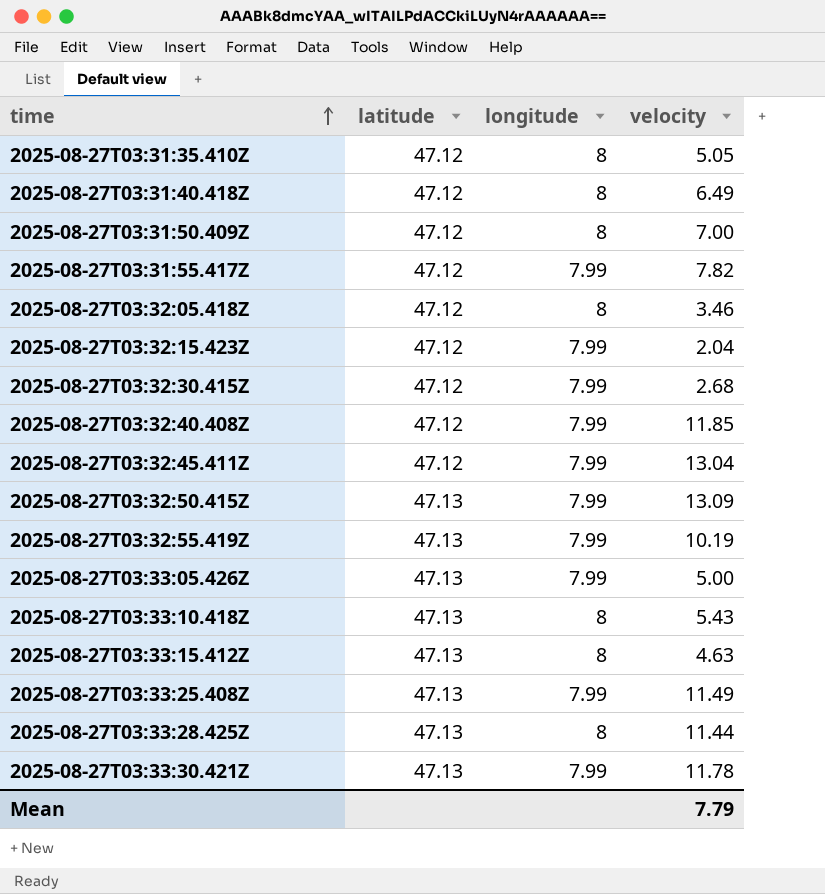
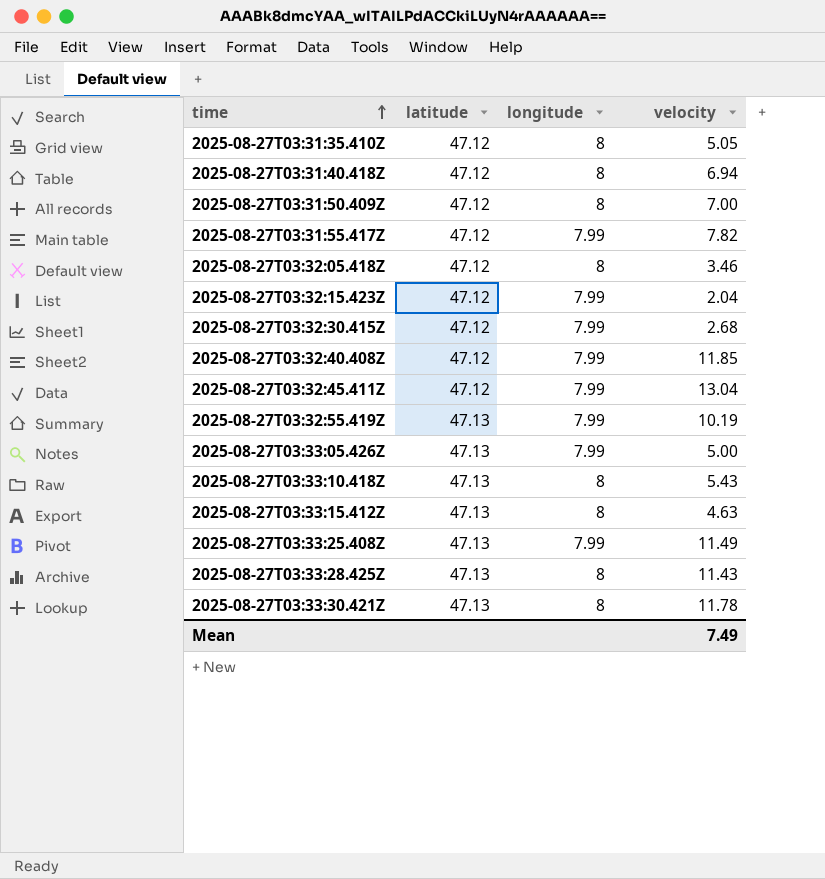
row 2025-08-27T03:32:50.415Z: 47.13 | 7.99 | 13.09 -> none
2025-08-27T03:31:40.418Z | velocity: 6.49 -> 6.94
2025-08-27T03:33:28.425Z | velocity: 11.44 -> 11.43
2025-08-27T03:33:30.421Z | longitude: 7.99 -> 8
Mean | velocity: 7.79 -> 7.49

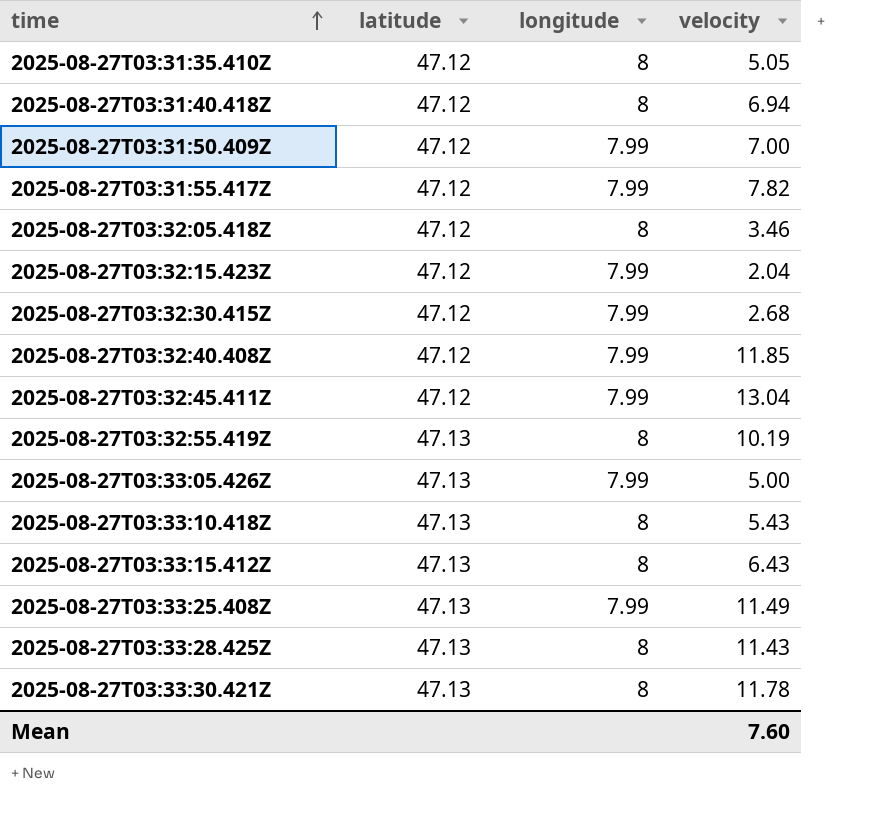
2025-08-27T03:31:50.409Z | longitude: 8 -> 7.99
2025-08-27T03:32:55.419Z | longitude: 7.99 -> 8
2025-08-27T03:33:15.412Z | velocity: 4.63 -> 6.43
Mean | velocity: 7.49 -> 7.60

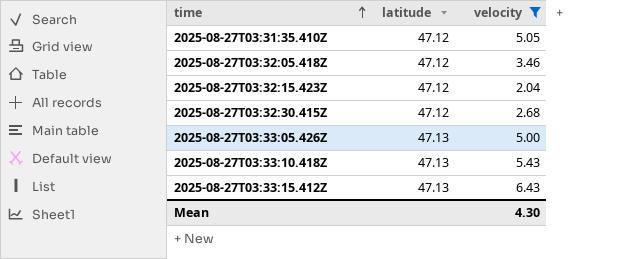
filter: none -> velocity <= 6.43
column longitude | position: 3 -> none
Mean | velocity: 7.60 -> 4.30

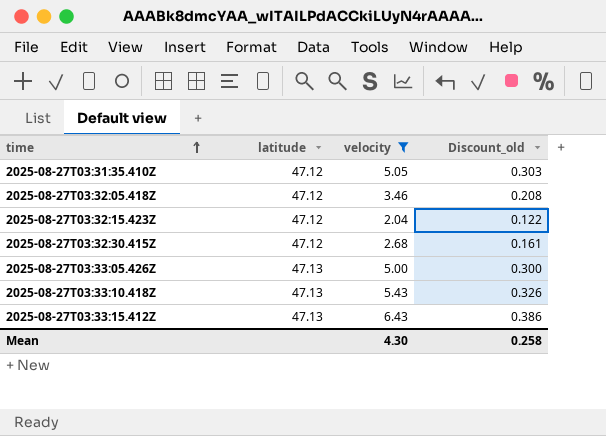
column Discount_old | formula: none -> [velocity] * 0.06

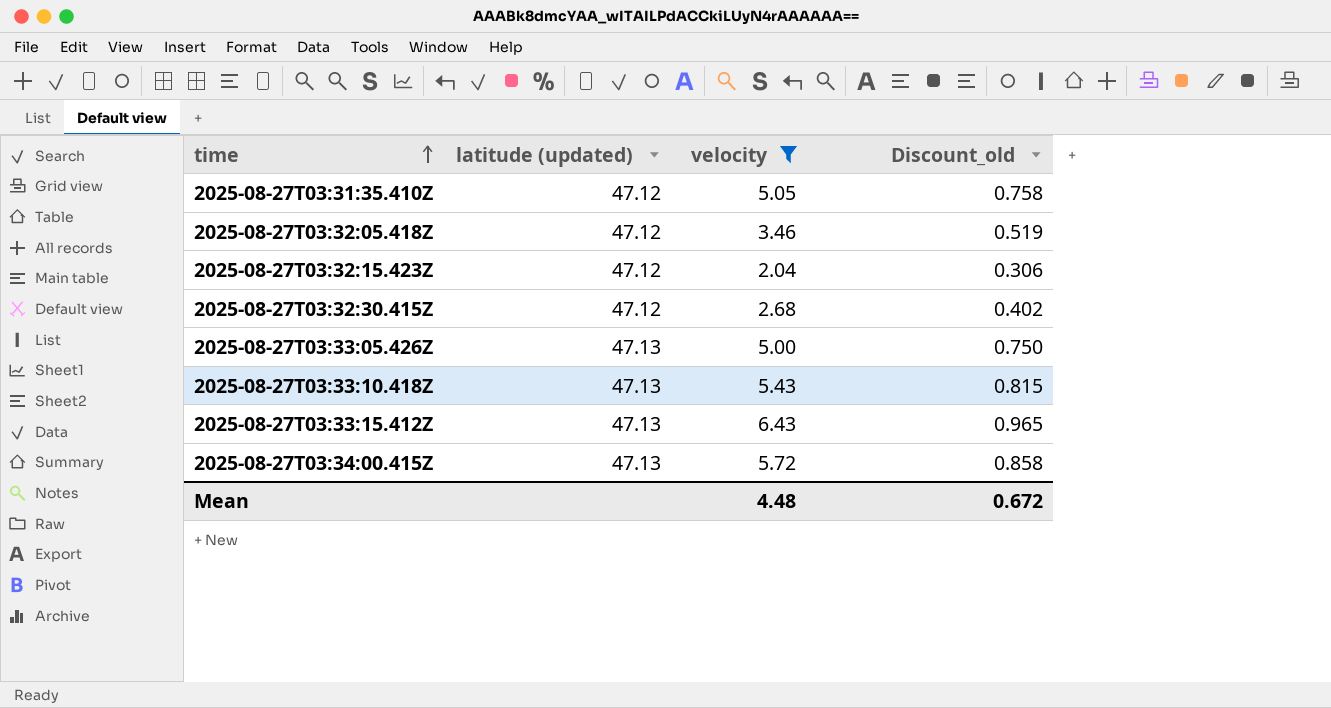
column name: latitude -> latitude (updated)
column Discount_old | formula: [velocity] * 0.06 -> [velocity] * 0.15
row 2025-08-27T03:34:00.415Z: none -> 47.13 | 5.72 | 0.858
Mean | velocity: 4.30 -> 4.48
Mean | Discount_old: 0.258 -> 0.672

